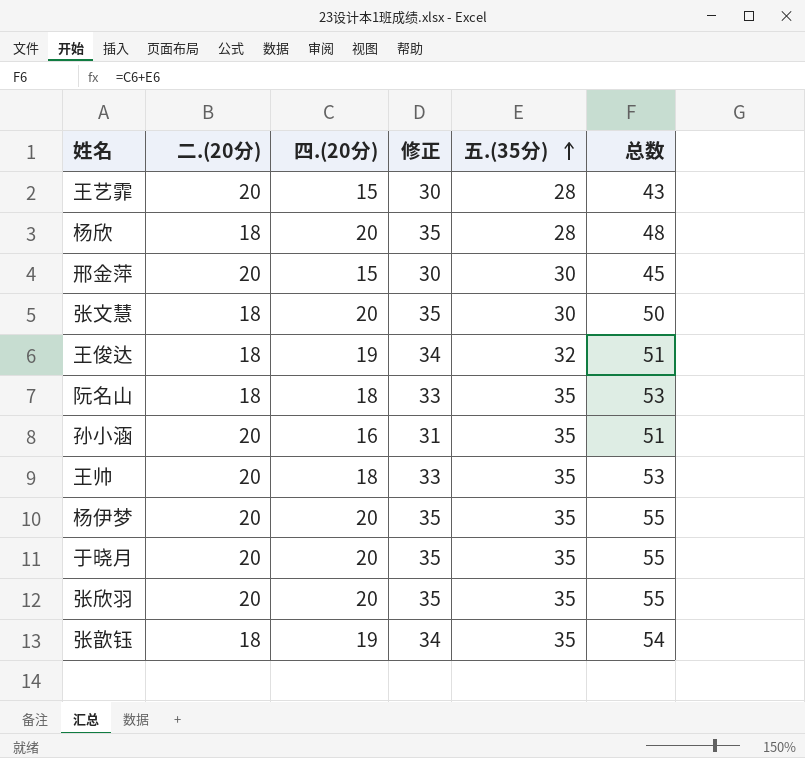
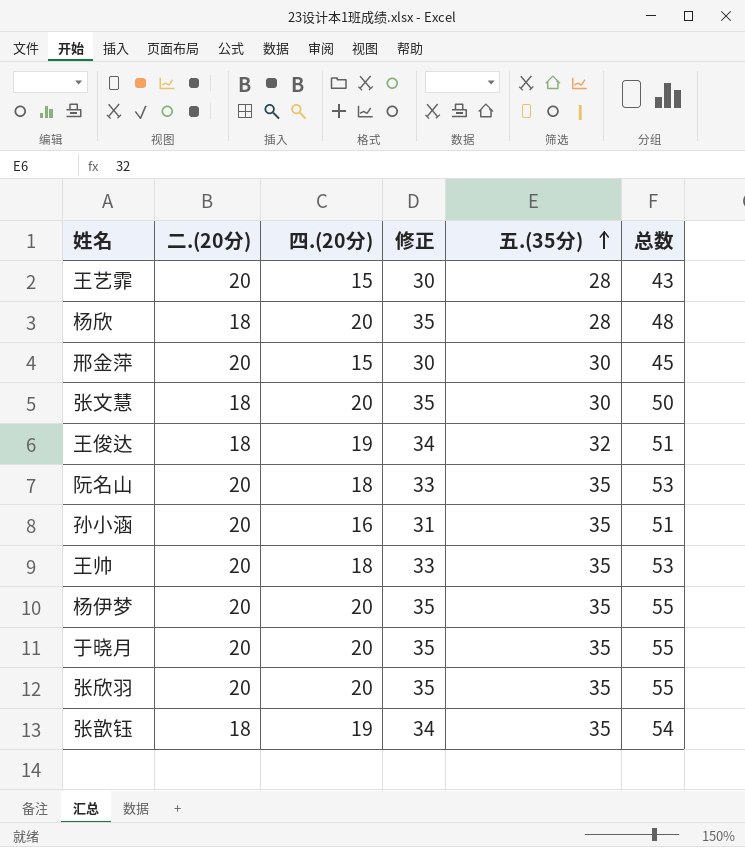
阮名山 | 二.(20分): 18 -> 20

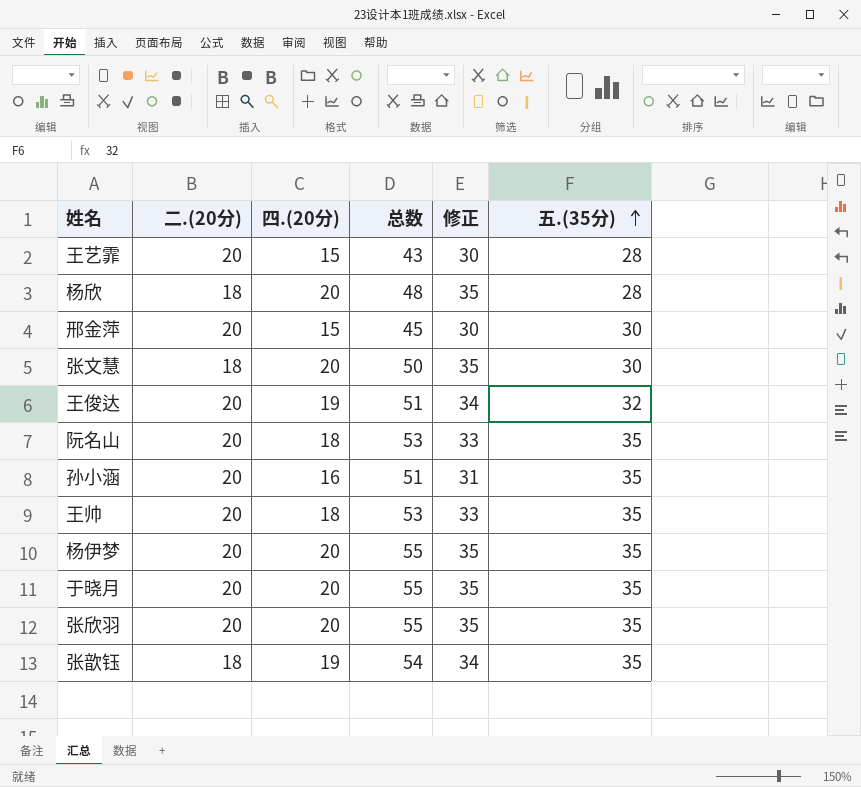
column 总数 | position: 6 -> 4
王俊达 | 二.(20分): 18 -> 20

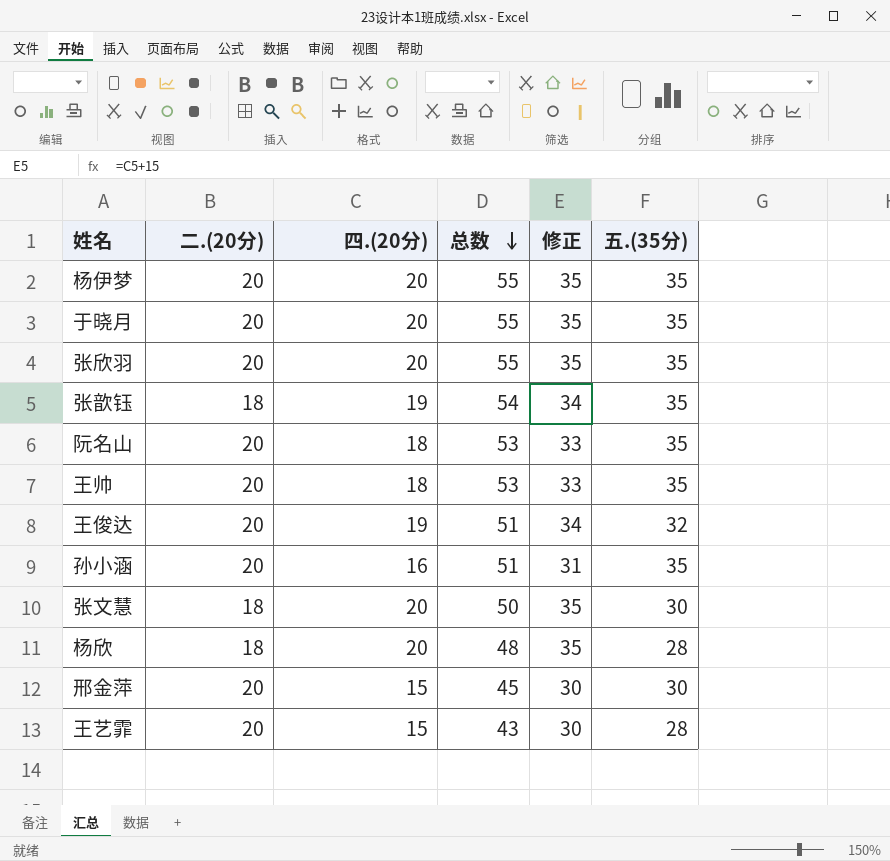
row order: 五.(35分) ascending -> 总数 descending

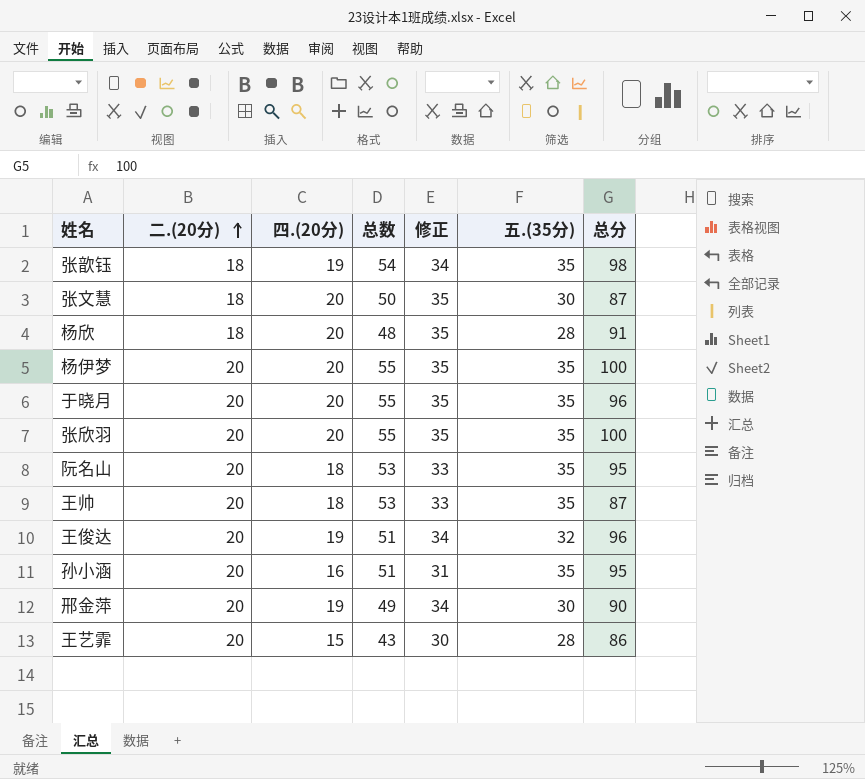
row order: 总数 descending -> 二.(20分) ascending
column 总分 | position: none -> 7
邢金萍 | 四.(20分): 15 -> 19
邢金萍 | 总数: 45 -> 49
邢金萍 | 修正: 30 -> 34

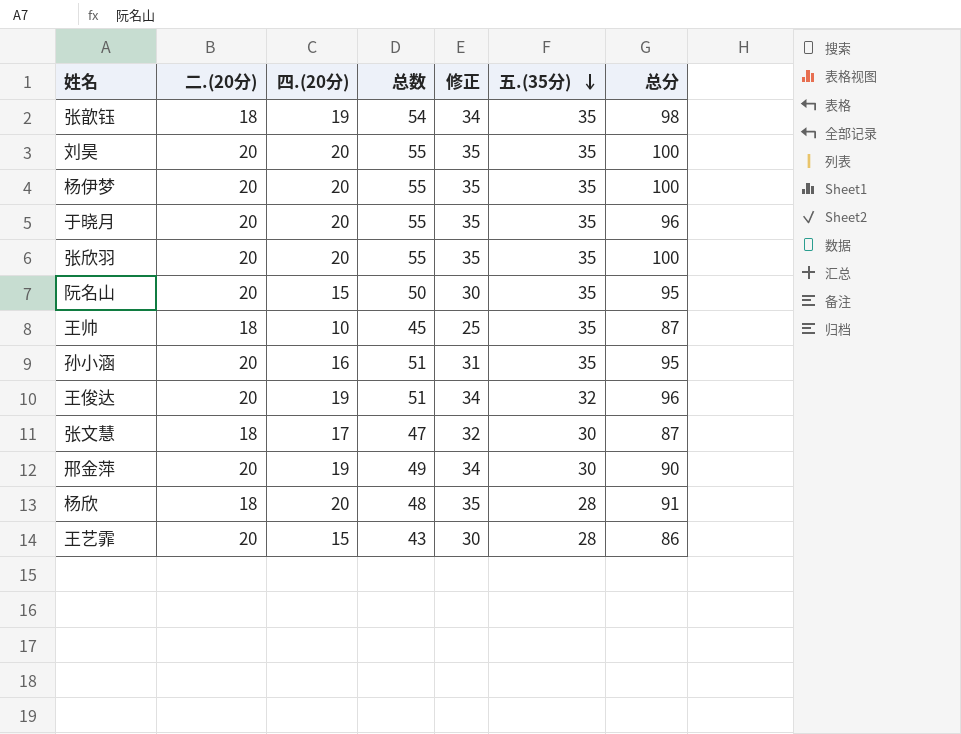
row order: 二.(20分) ascending -> 五.(35分) descending
row 刘昊: none -> 20 | 20 | 55 | 35 | 35 | 100
阮名山 | 四.(20分): 18 -> 15
阮名山 | 总数: 53 -> 50
阮名山 | 修正: 33 -> 30
王帅 | 二.(20分): 20 -> 18
王帅 | 四.(20分): 18 -> 10
王帅 | 总数: 53 -> 45
王帅 | 修正: 33 -> 25
张文慧 | 四.(20分): 20 -> 17
张文慧 | 总数: 50 -> 47
张文慧 | 修正: 35 -> 32

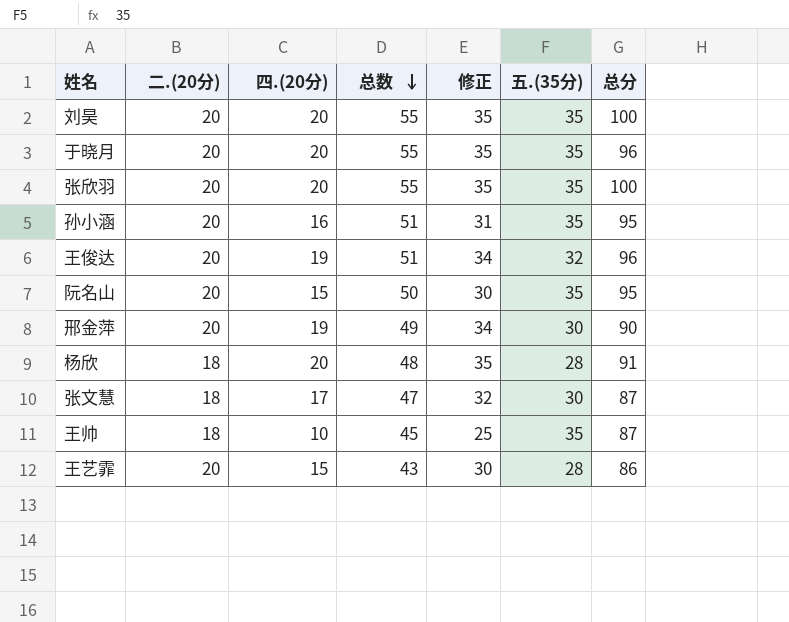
row order: 五.(35分) descending -> 总数 descending
row 张歆钰: 18 | 19 | 54 | 34 | 35 | 98 -> none
row 杨伊梦: 20 | 20 | 55 | 35 | 35 | 100 -> none

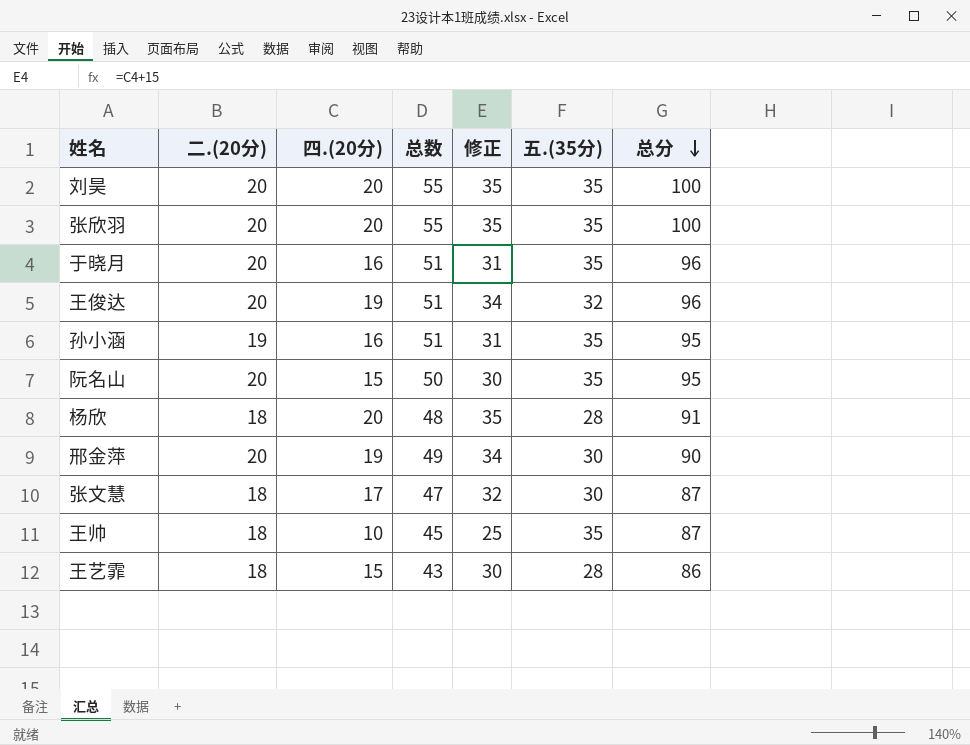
row order: 总数 descending -> 总分 descending
于晓月 | 四.(20分): 20 -> 16
于晓月 | 总数: 55 -> 51
于晓月 | 修正: 35 -> 31
孙小涵 | 二.(20分): 20 -> 19
王艺霏 | 二.(20分): 20 -> 18

